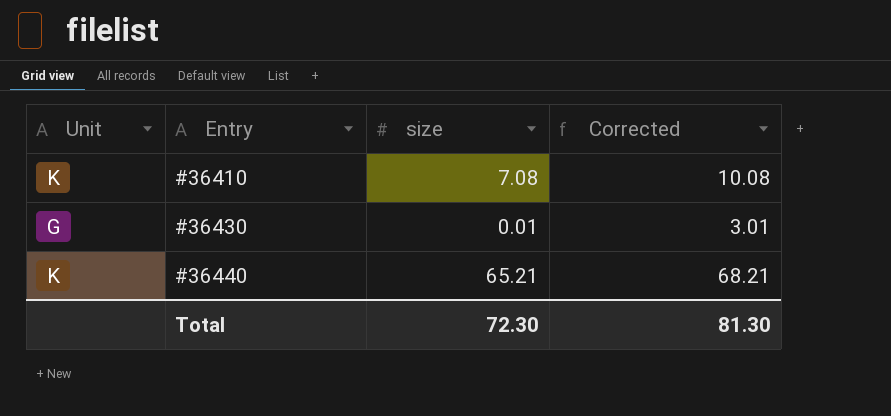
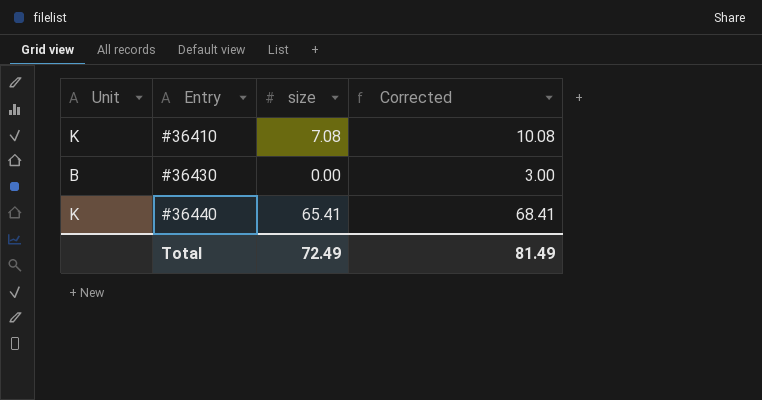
#36430 | Unit: G -> B
#36430 | size: 0.01 -> 0.00
#36430 | Corrected: 3.01 -> 3.00
#36440 | size: 65.21 -> 65.41
#36440 | Corrected: 68.21 -> 68.41
Total | size: 72.30 -> 72.49
Total | Corrected: 81.30 -> 81.49

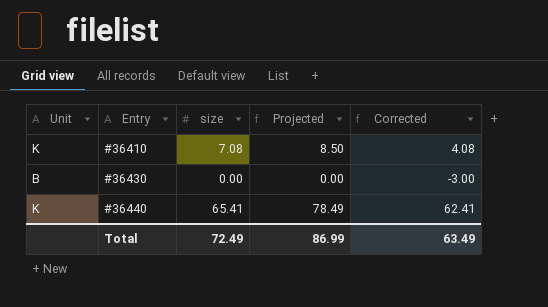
column Projected | formula: none -> [size] * 1.2
column Corrected | formula: [size] + 3 -> [size] - 3
Total | Corrected: 81.49 -> 63.49

